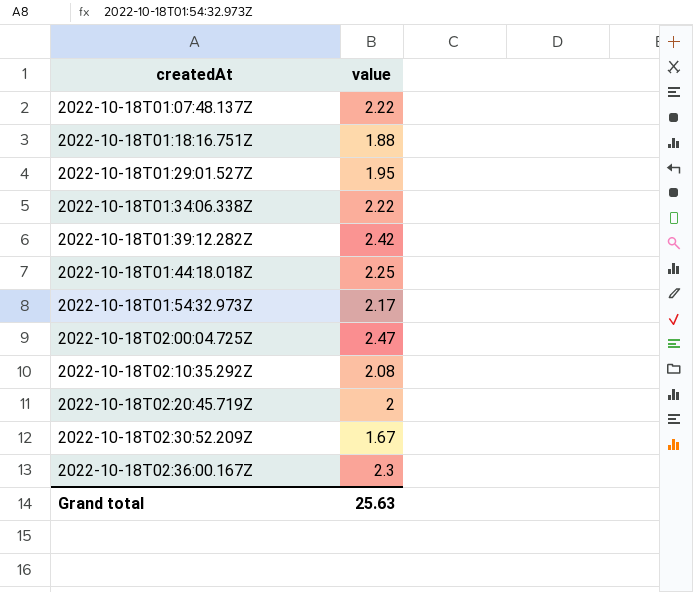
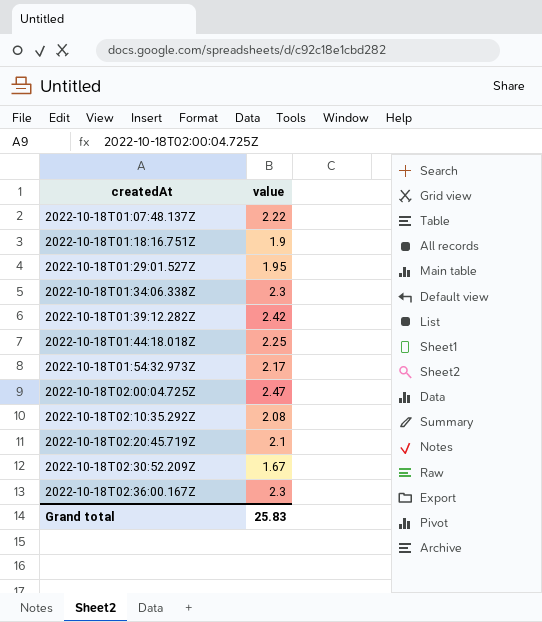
2022-10-18T01:18:16.751Z | value: 1.88 -> 1.9
2022-10-18T01:34:06.338Z | value: 2.22 -> 2.3
2022-10-18T02:20:45.719Z | value: 2 -> 2.1
Grand total | value: 25.63 -> 25.83

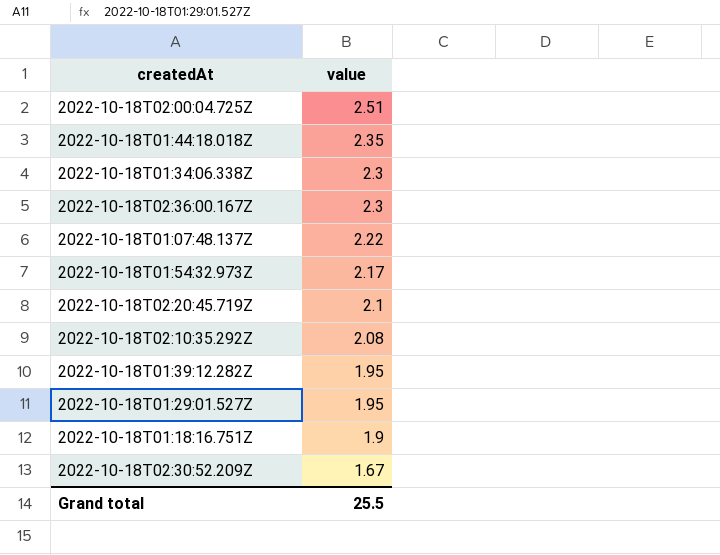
row order: createdAt ascending -> value descending
2022-10-18T02:00:04.725Z | value: 2.47 -> 2.51
2022-10-18T01:44:18.018Z | value: 2.25 -> 2.35
2022-10-18T01:39:12.282Z | value: 2.42 -> 1.95
Grand total | value: 25.83 -> 25.5

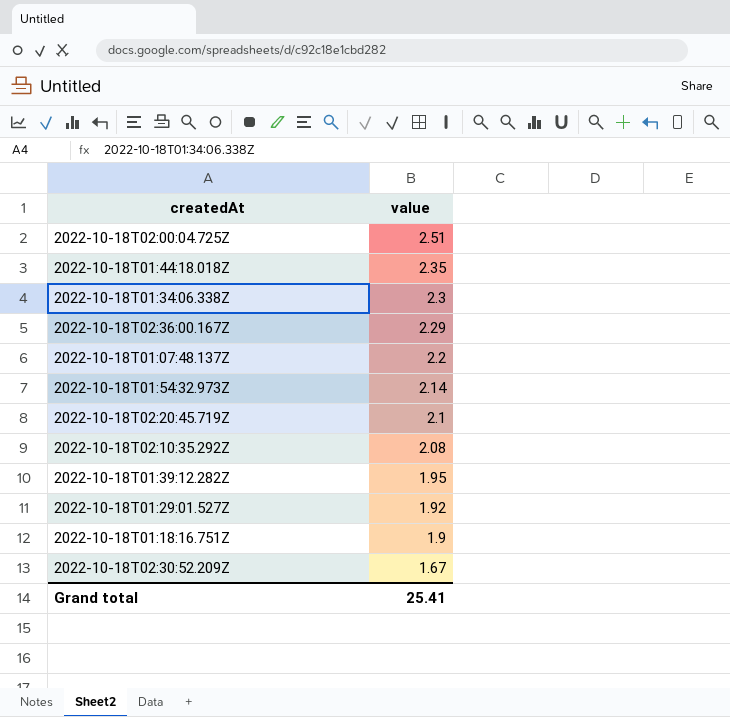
2022-10-18T02:36:00.167Z | value: 2.3 -> 2.29
2022-10-18T01:07:48.137Z | value: 2.22 -> 2.2
2022-10-18T01:54:32.973Z | value: 2.17 -> 2.14
2022-10-18T01:29:01.527Z | value: 1.95 -> 1.92
Grand total | value: 25.5 -> 25.41

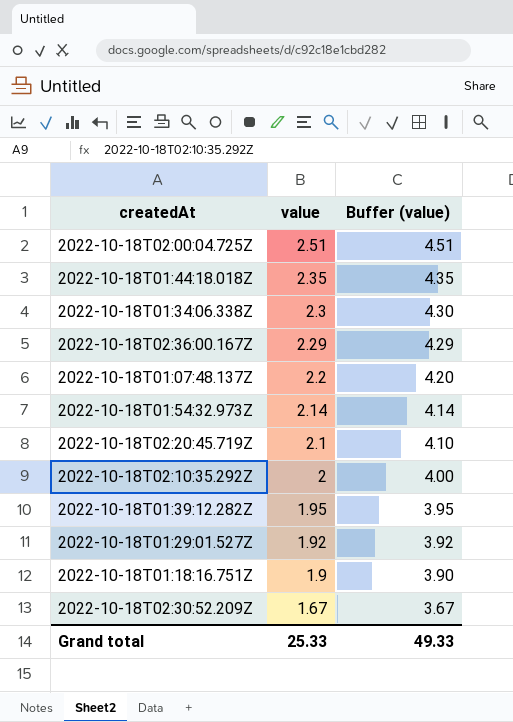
column Buffer (value) | formula: none -> [value] + 2
2022-10-18T02:10:35.292Z | value: 2.08 -> 2
Grand total | value: 25.41 -> 25.33

